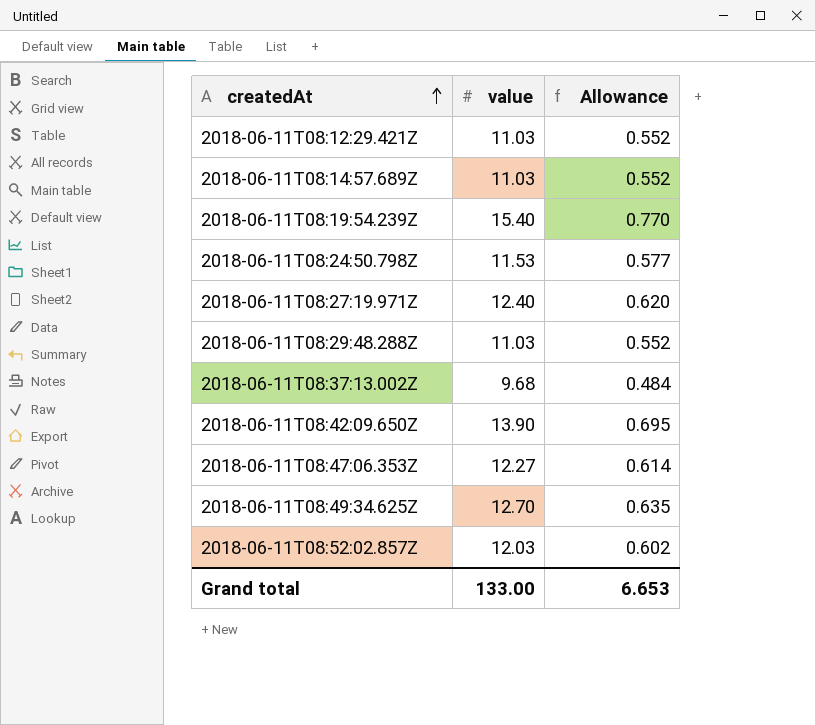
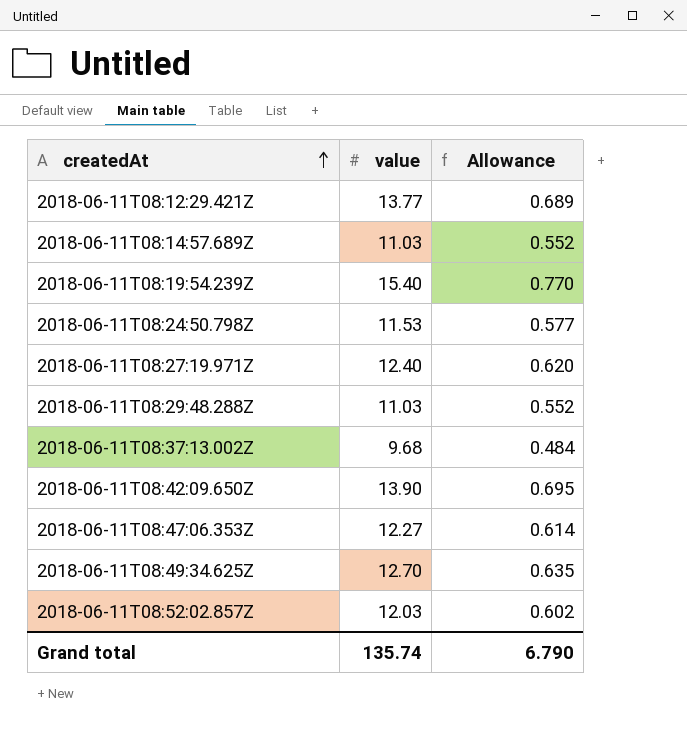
2018-06-11T08:12:29.421Z | value: 11.03 -> 13.77
2018-06-11T08:12:29.421Z | Allowance: 0.552 -> 0.689
Grand total | value: 133.00 -> 135.74
Grand total | Allowance: 6.653 -> 6.790

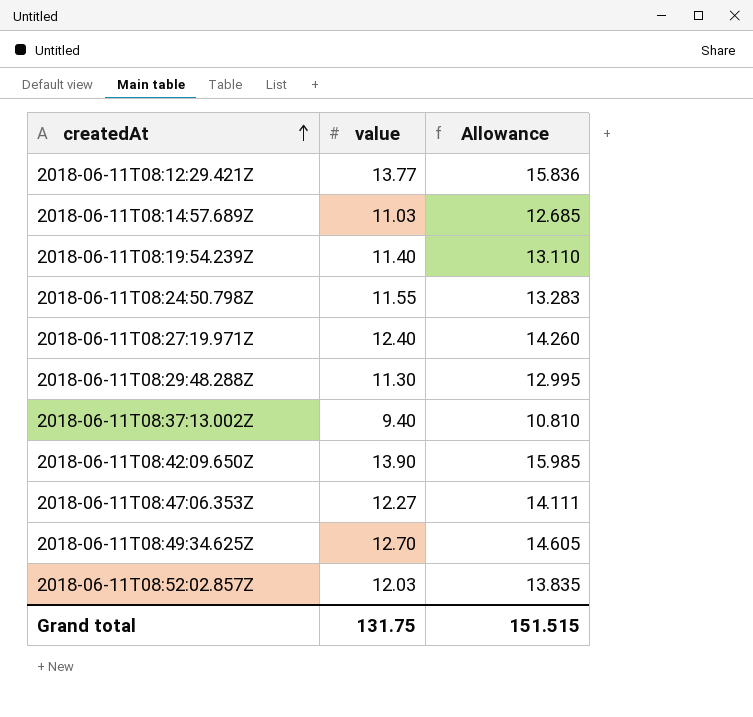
column Allowance | formula: [value] * 0.05 -> [value] * 1.15
2018-06-11T08:19:54.239Z | value: 15.40 -> 11.40
2018-06-11T08:24:50.798Z | value: 11.53 -> 11.55
2018-06-11T08:29:48.288Z | value: 11.03 -> 11.30
2018-06-11T08:37:13.002Z | value: 9.68 -> 9.40
Grand total | value: 135.74 -> 131.75
Grand total | Allowance: 6.790 -> 151.515

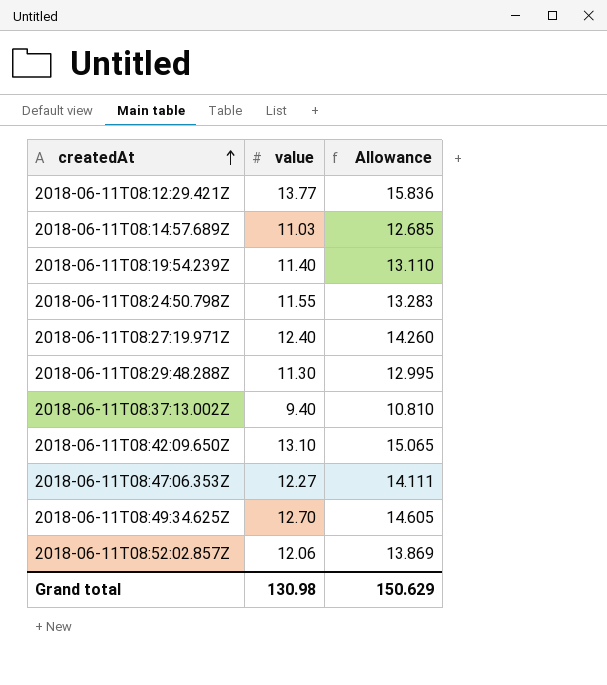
2018-06-11T08:42:09.650Z | value: 13.90 -> 13.10
2018-06-11T08:42:09.650Z | Allowance: 15.985 -> 15.065
2018-06-11T08:52:02.857Z | value: 12.03 -> 12.06
2018-06-11T08:52:02.857Z | Allowance: 13.835 -> 13.869
Grand total | value: 131.75 -> 130.98
Grand total | Allowance: 151.515 -> 150.629

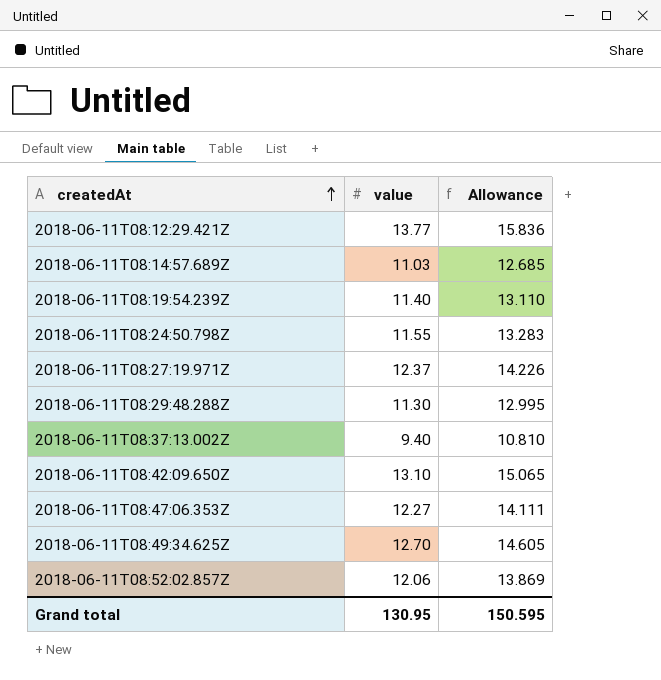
2018-06-11T08:27:19.971Z | value: 12.40 -> 12.37
2018-06-11T08:27:19.971Z | Allowance: 14.260 -> 14.226
Grand total | value: 130.98 -> 130.95
Grand total | Allowance: 150.629 -> 150.595

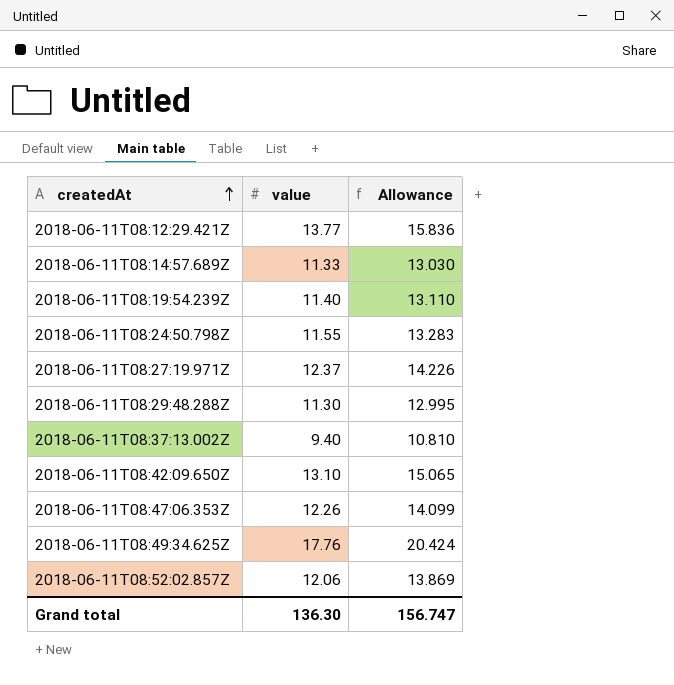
2018-06-11T08:14:57.689Z | value: 11.03 -> 11.33
2018-06-11T08:14:57.689Z | Allowance: 12.685 -> 13.030
2018-06-11T08:47:06.353Z | value: 12.27 -> 12.26
2018-06-11T08:47:06.353Z | Allowance: 14.111 -> 14.099
2018-06-11T08:49:34.625Z | value: 12.70 -> 17.76
2018-06-11T08:49:34.625Z | Allowance: 14.605 -> 20.424
Grand total | value: 130.95 -> 136.30
Grand total | Allowance: 150.595 -> 156.747

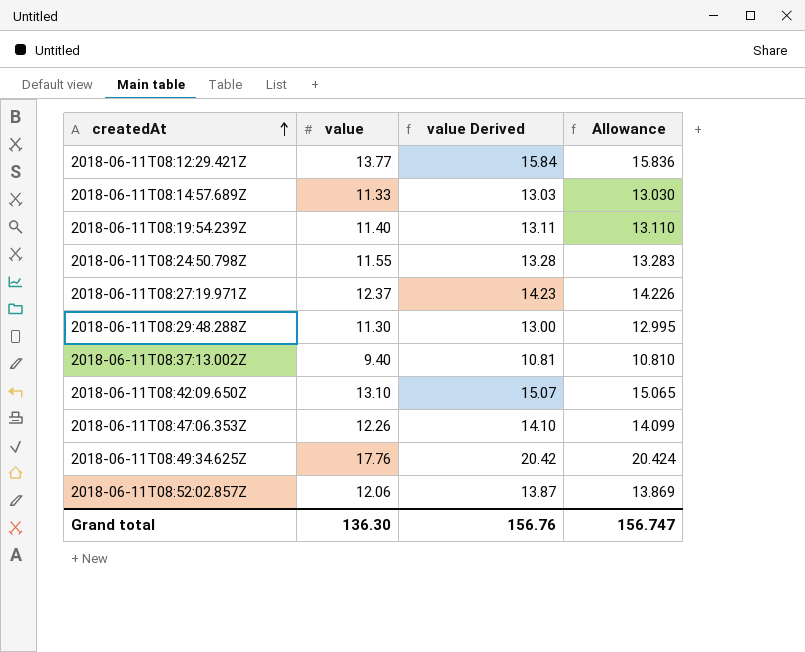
column value Derived | formula: none -> [value] * 1.15

